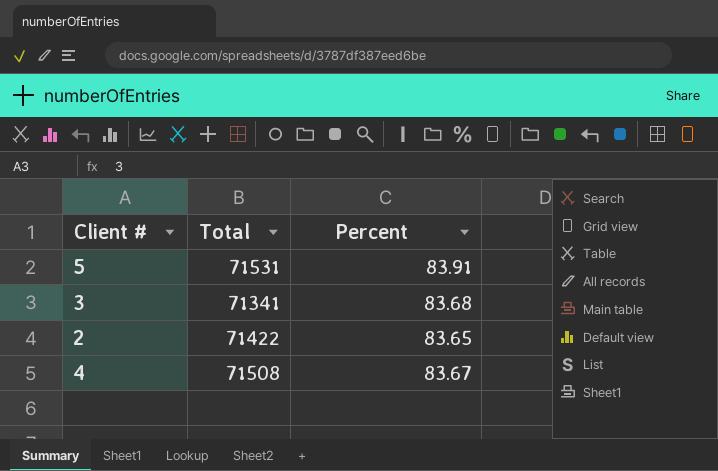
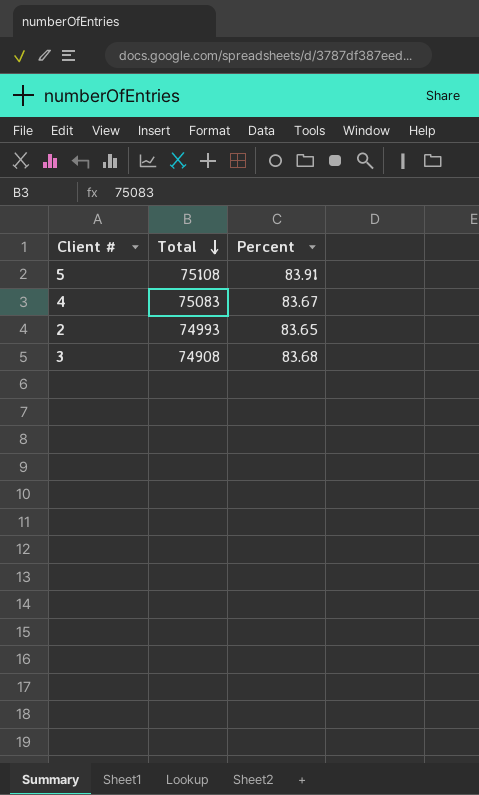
row order: none -> Total descending
5 | Total: 71531 -> 75108
4 | Total: 71508 -> 75083
2 | Total: 71422 -> 74993
3 | Total: 71341 -> 74908

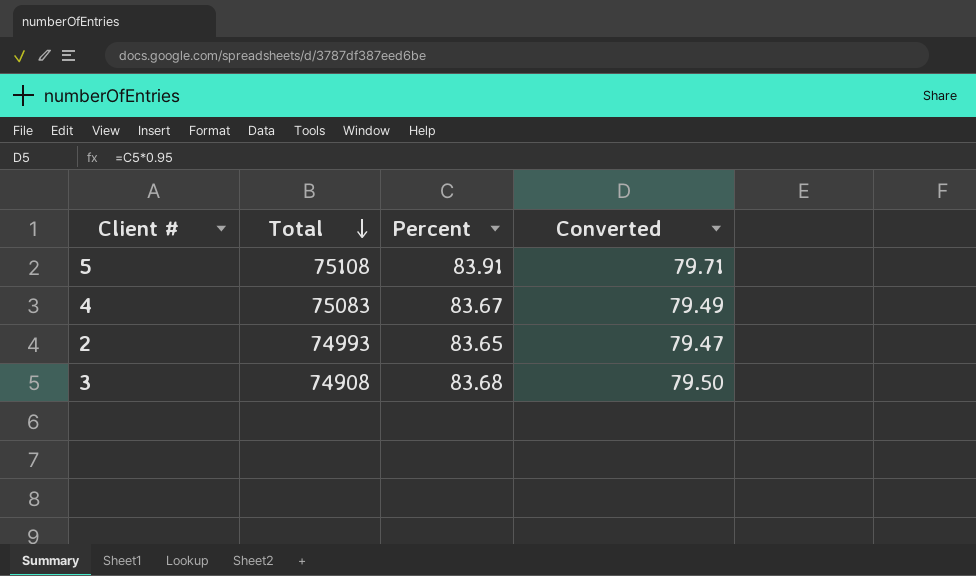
column Converted | formula: none -> [Percent] * 0.95

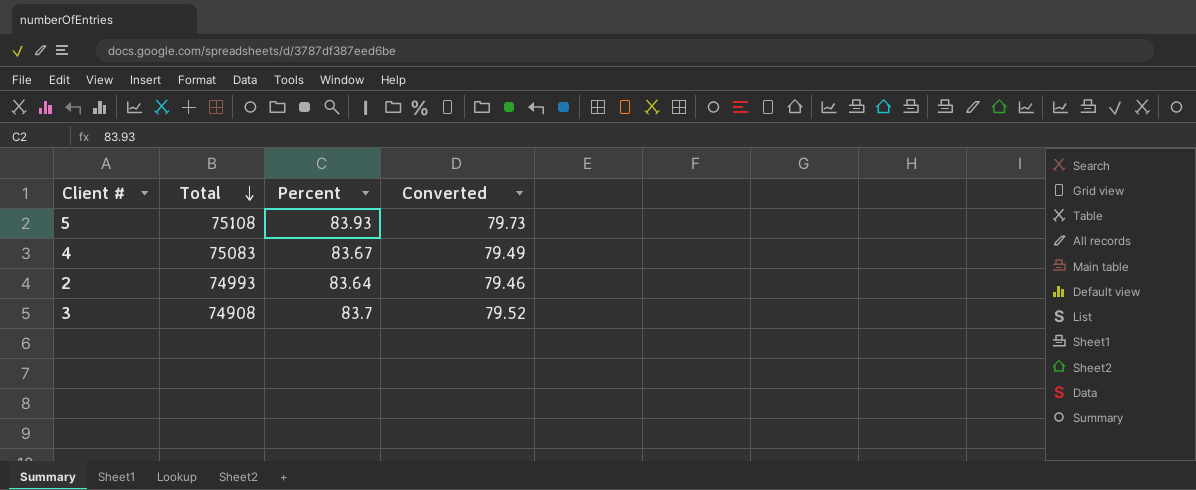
5 | Percent: 83.91 -> 83.93
5 | Converted: 79.71 -> 79.73
2 | Percent: 83.65 -> 83.64
2 | Converted: 79.47 -> 79.46
3 | Percent: 83.68 -> 83.7
3 | Converted: 79.50 -> 79.52

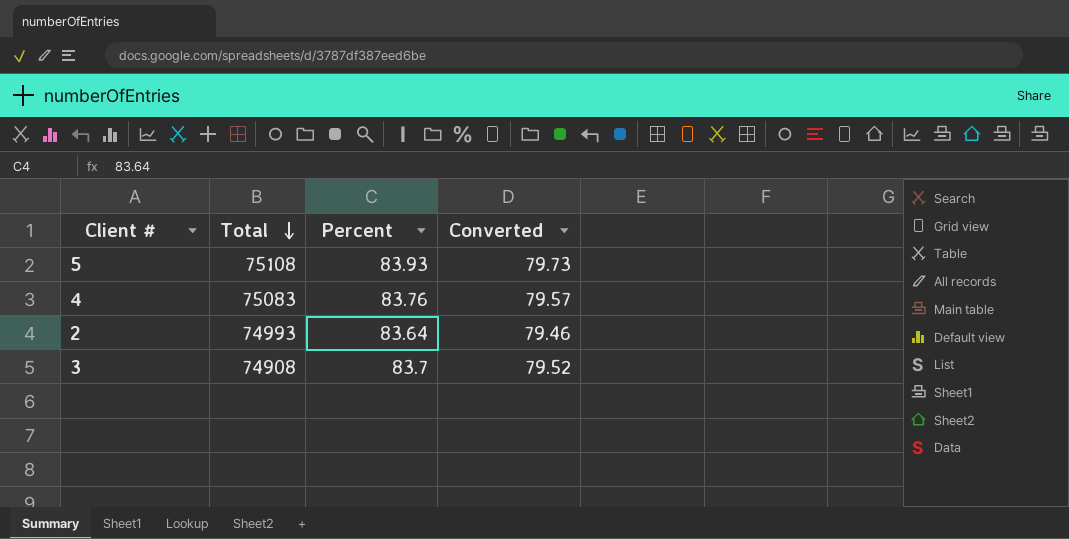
4 | Percent: 83.67 -> 83.76
4 | Converted: 79.49 -> 79.57

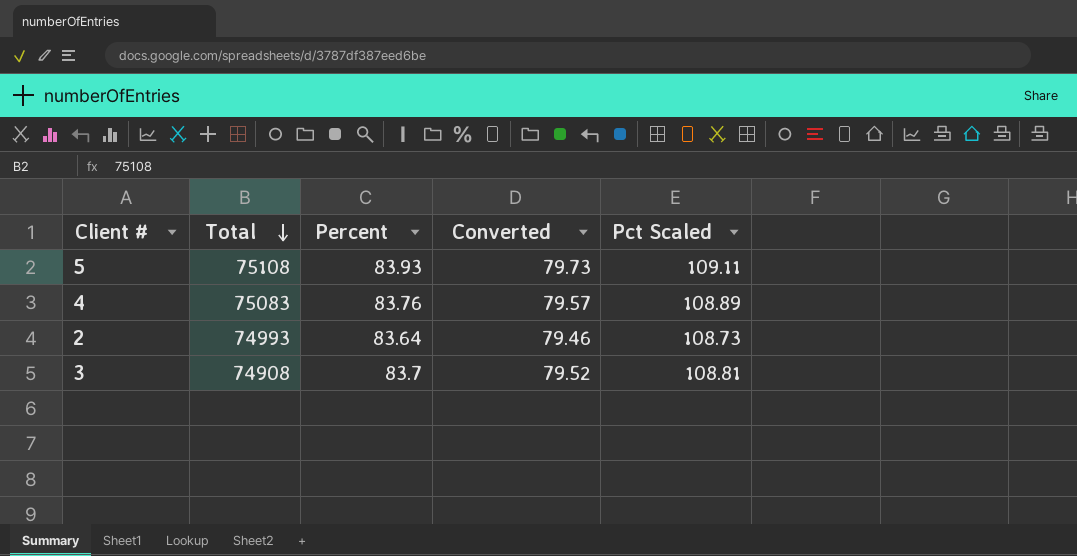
column Pct Scaled | formula: none -> [Percent] * 1.3

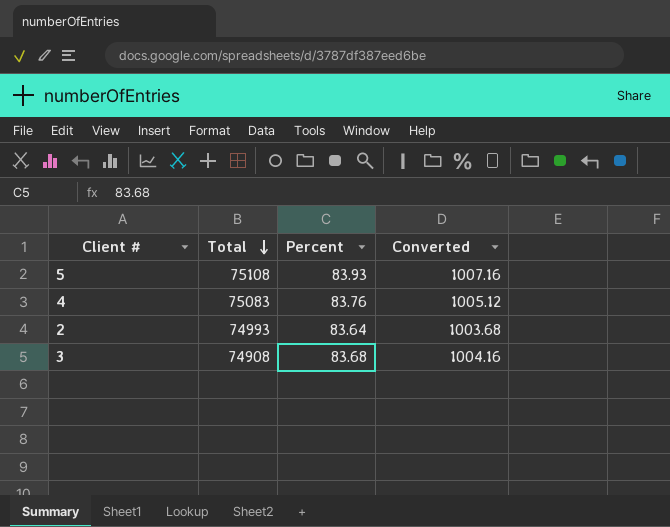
column Pct Scaled | formula: [Percent] * 1.3 -> none
column Converted | formula: [Percent] * 0.95 -> [Percent] * 12
3 | Percent: 83.7 -> 83.68

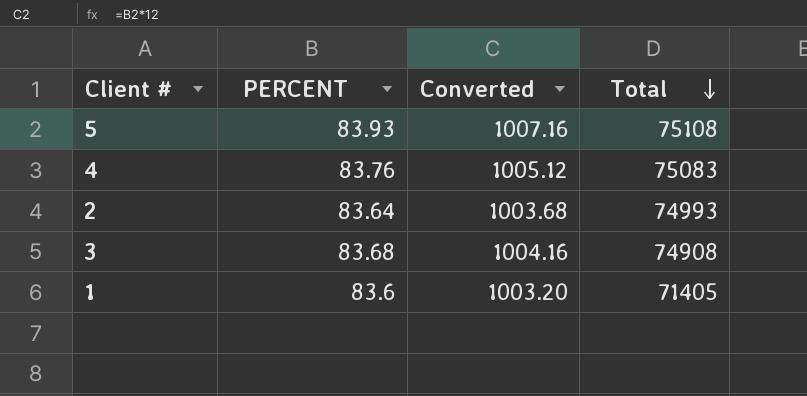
column name: Percent -> PERCENT
column Total | position: 2 -> 4
row 1: none -> 83.6 | 1003.20 | 71405

